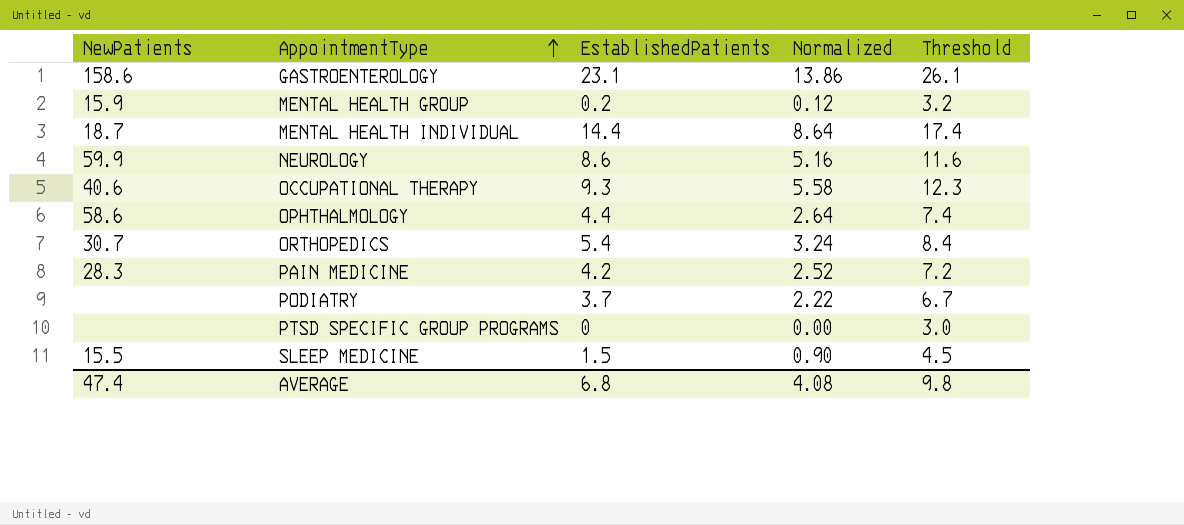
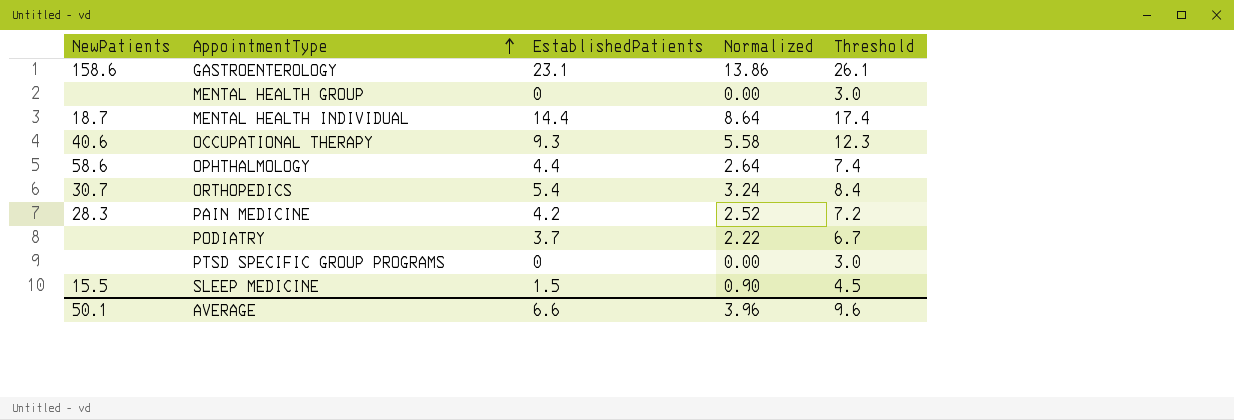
row NEUROLOGY: 59.9 | 8.6 | 5.16 | 11.6 -> none
MENTAL HEALTH GROUP | NewPatients: 15.9 -> none
MENTAL HEALTH GROUP | EstablishedPatients: 0.2 -> 0
MENTAL HEALTH GROUP | Normalized: 0.12 -> 0.00
MENTAL HEALTH GROUP | Threshold: 3.2 -> 3.0
AVERAGE | NewPatients: 47.4 -> 50.1
AVERAGE | EstablishedPatients: 6.8 -> 6.6
AVERAGE | Normalized: 4.08 -> 3.96
AVERAGE | Threshold: 9.8 -> 9.6

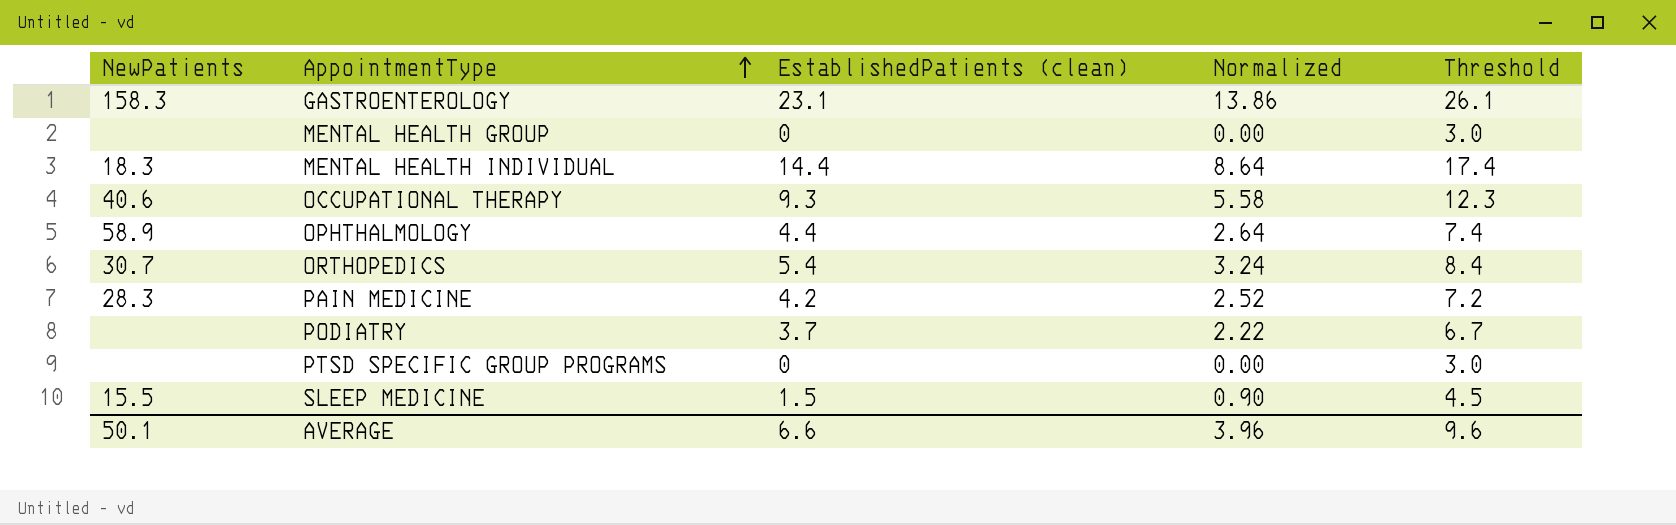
column name: EstablishedPatients -> EstablishedPatients (clean)
GASTROENTEROLOGY | NewPatients: 158.6 -> 158.3
MENTAL HEALTH INDIVIDUAL | NewPatients: 18.7 -> 18.3
OPHTHALMOLOGY | NewPatients: 58.6 -> 58.9

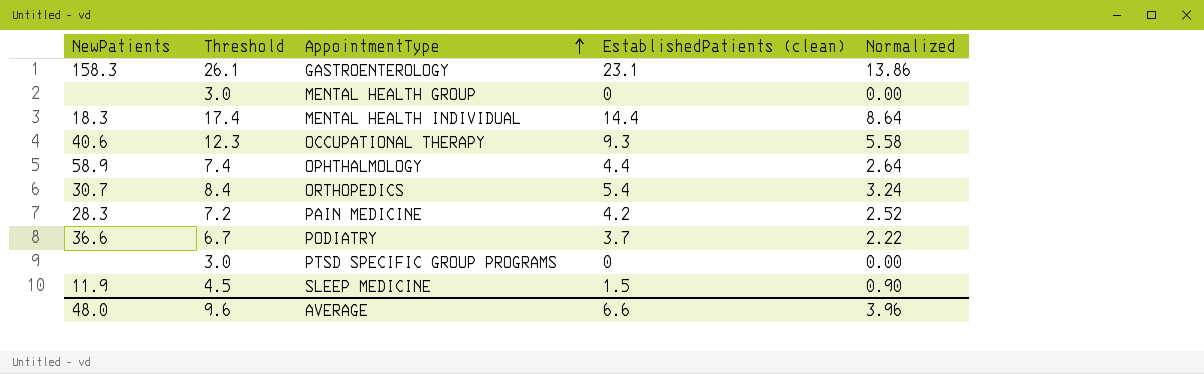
column Threshold | position: 5 -> 2
PODIATRY | NewPatients: none -> 36.6
SLEEP MEDICINE | NewPatients: 15.5 -> 11.9
AVERAGE | NewPatients: 50.1 -> 48.0

